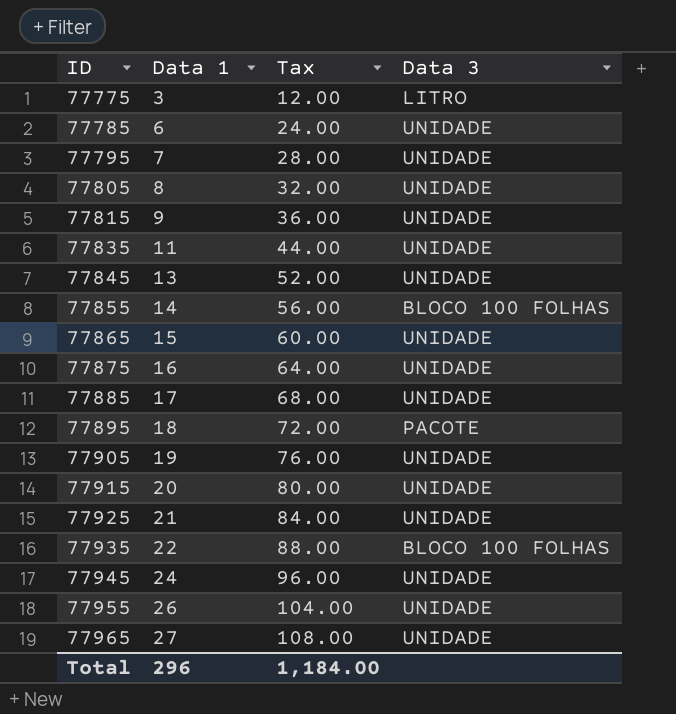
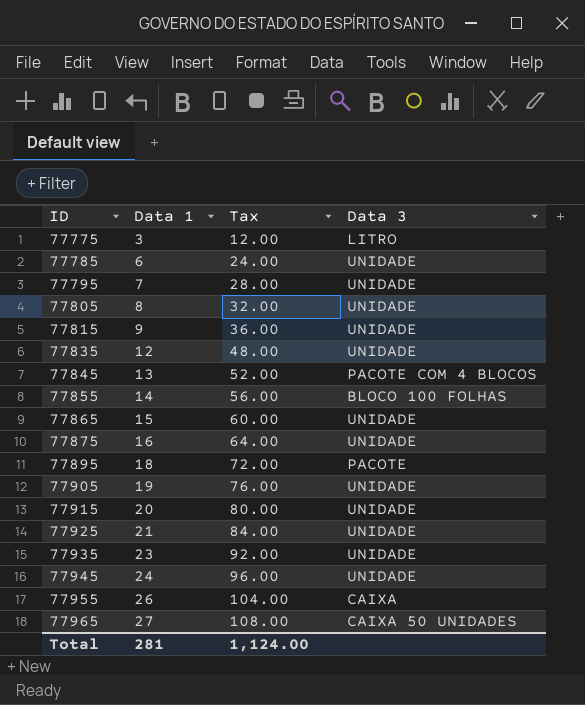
row 77885: 17 | 68.00 | UNIDADE -> none
77835 | Data 1: 11 -> 12
77835 | Tax: 44.00 -> 48.00
77845 | Data 3: UNIDADE -> PACOTE COM 4 BLOCOS
77935 | Data 1: 22 -> 23
77935 | Tax: 88.00 -> 92.00
77935 | Data 3: BLOCO 100 FOLHAS -> UNIDADE
77955 | Data 3: UNIDADE -> CAIXA
77965 | Data 3: UNIDADE -> CAIXA 50 UNIDADES
Total | Data 1: 296 -> 281
Total | Tax: 1,184.00 -> 1,124.00

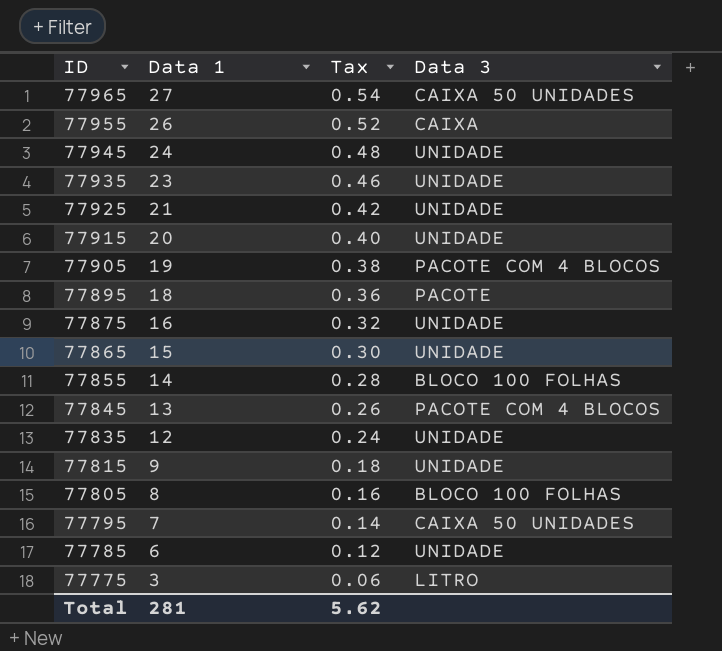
row order: ID ascending -> ID descending
column Tax | formula: [Data 1] * 4 -> [Data 1] * 0.02
77905 | Data 3: UNIDADE -> PACOTE COM 4 BLOCOS
77805 | Data 3: UNIDADE -> BLOCO 100 FOLHAS
77795 | Data 3: UNIDADE -> CAIXA 50 UNIDADES
Total | Tax: 1,124.00 -> 5.62

